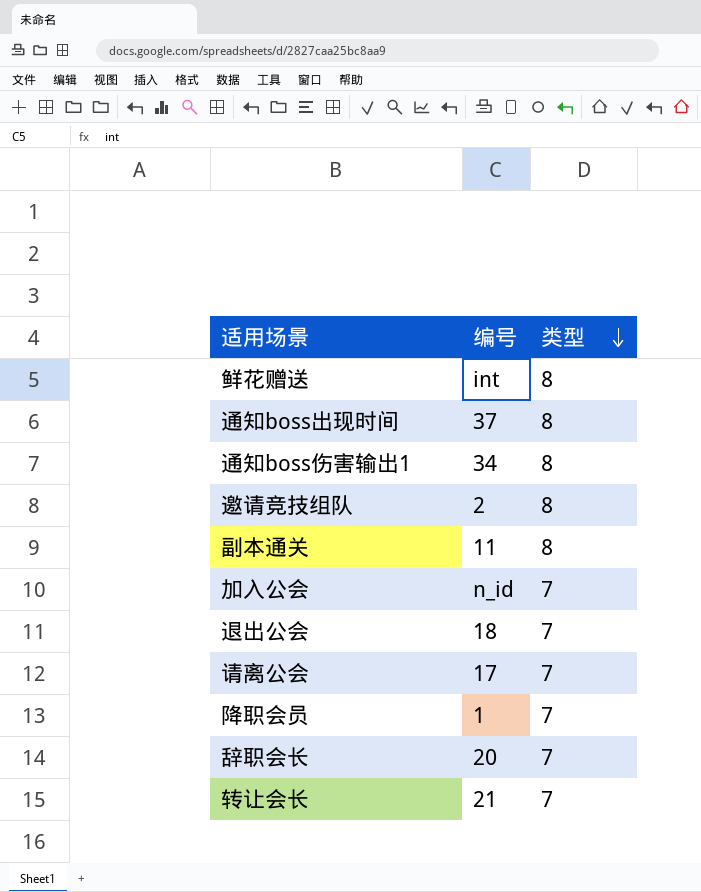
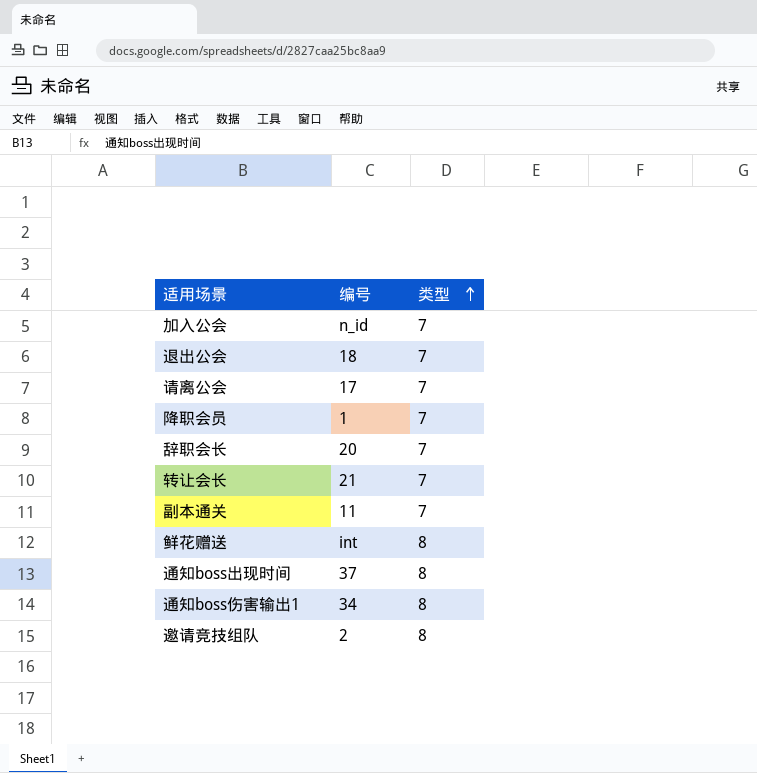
row order: 类型 descending -> 类型 ascending
副本通关 | 类型: 8 -> 7

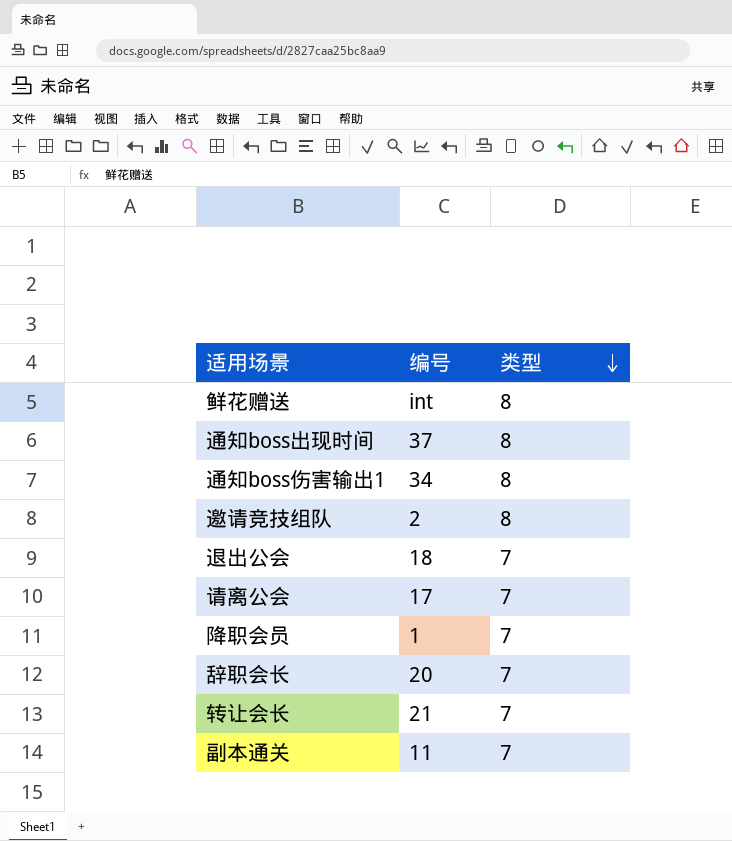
row order: 类型 ascending -> 类型 descending
row 加入公会: n_id | 7 -> none

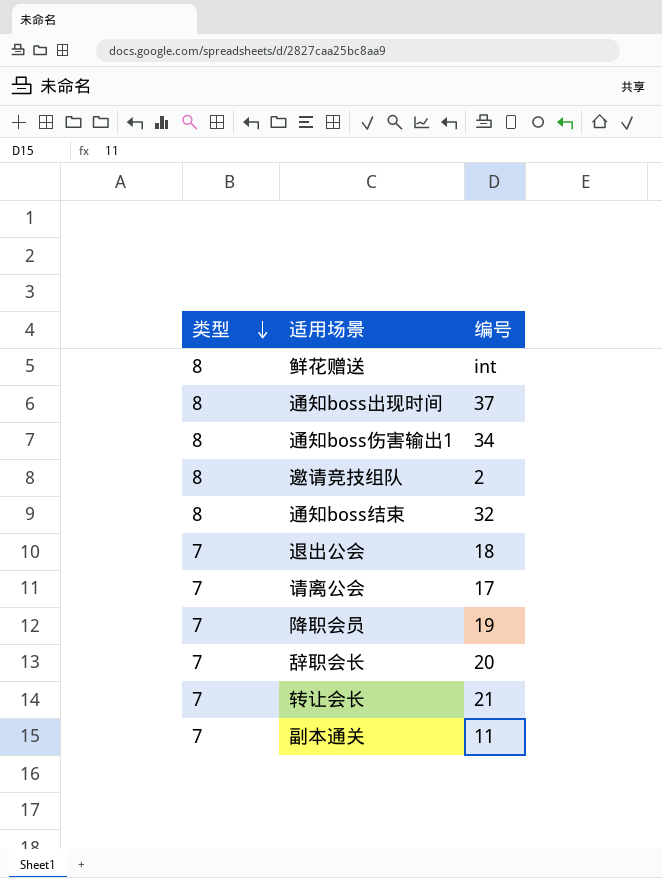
column 类型 | position: 3 -> 1
row 通知boss结束: none -> 8 | 32
降职会员 | 编号: 1 -> 19

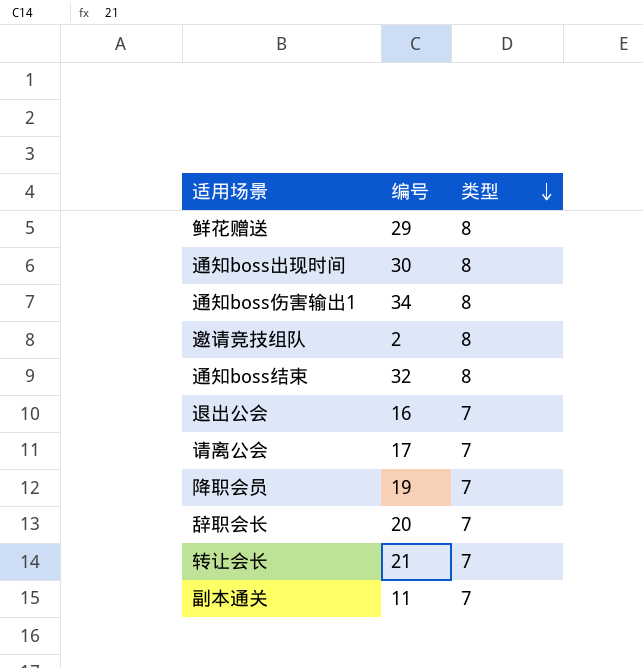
column 类型 | position: 1 -> 3
鲜花赠送 | 编号: int -> 29
通知boss出现时间 | 编号: 37 -> 30
退出公会 | 编号: 18 -> 16

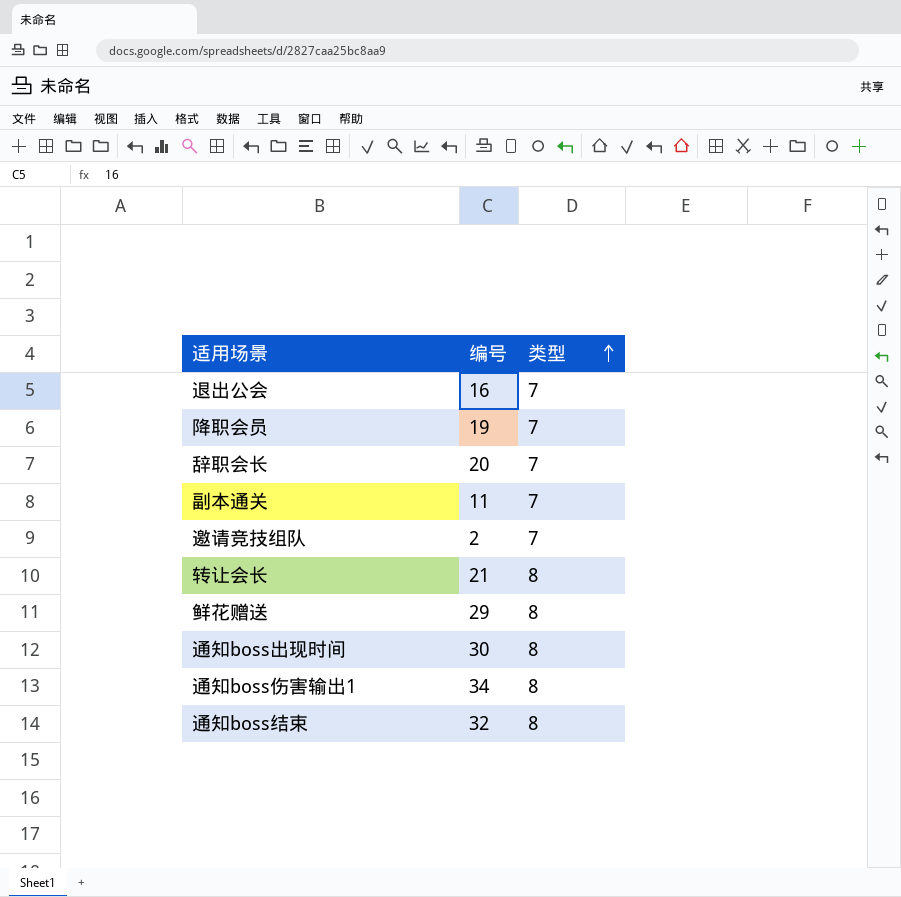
row order: 类型 descending -> 类型 ascending
row 请离公会: 17 | 7 -> none
邀请竞技组队 | 类型: 8 -> 7
转让会长 | 类型: 7 -> 8

